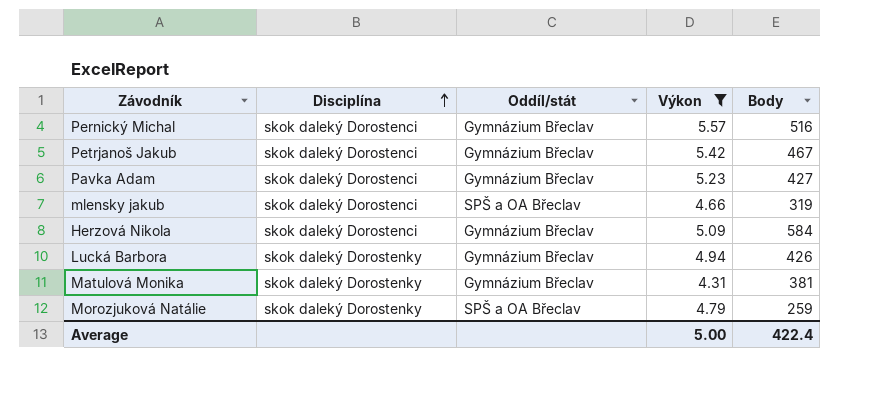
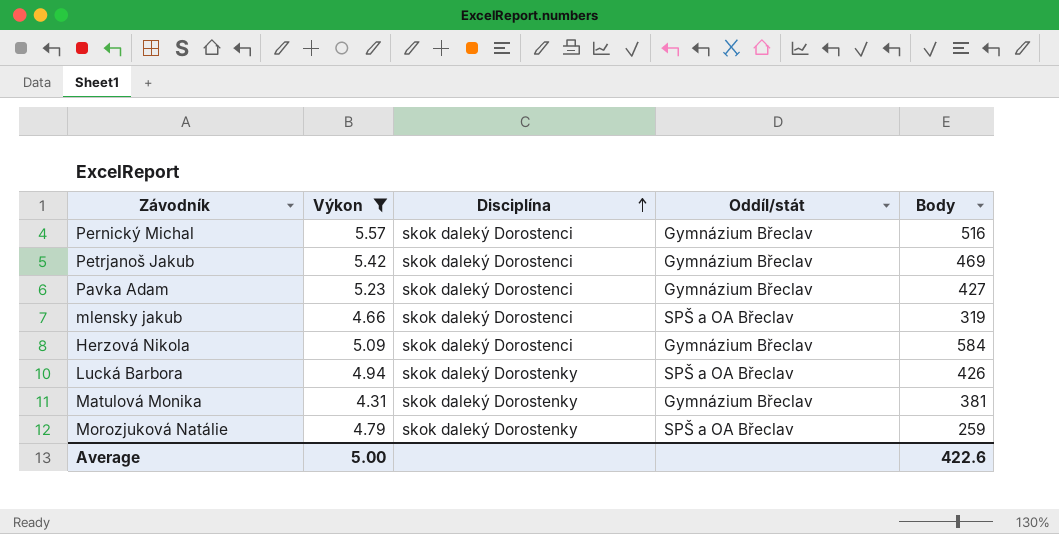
column Výkon | position: 4 -> 2
Petrjanoš Jakub | Body: 467 -> 469
Lucká Barbora | Oddíl/stát: Gymnázium Břeclav -> SPŠ a OA Břeclav
Average | Body: 422.4 -> 422.6

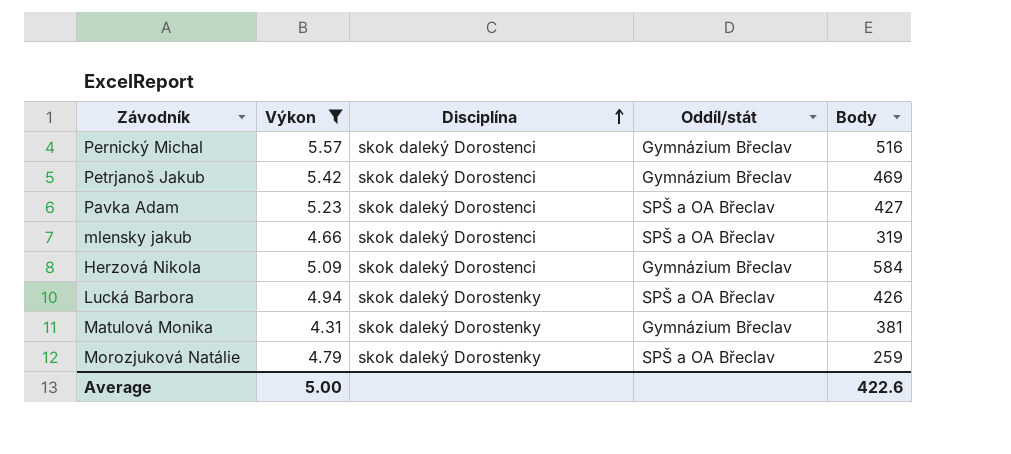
Pavka Adam | Oddíl/stát: Gymnázium Břeclav -> SPŠ a OA Břeclav

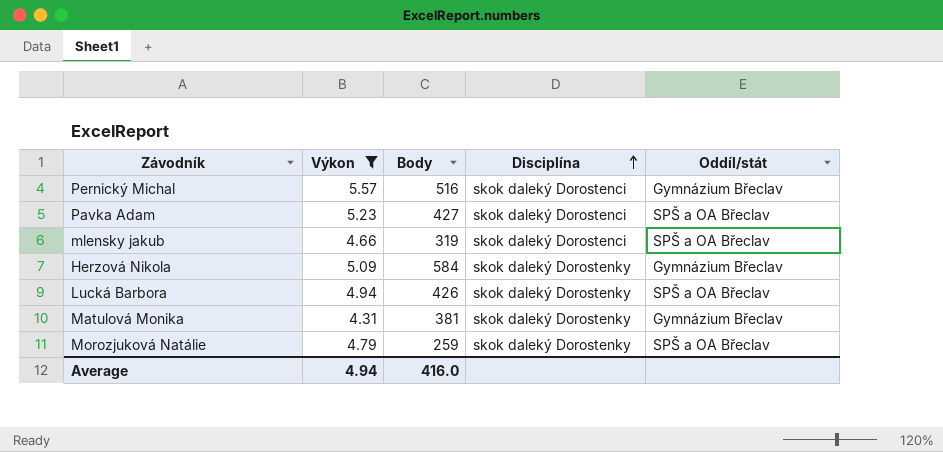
column Body | position: 5 -> 3
row Petrjanoš Jakub: 5.42 | skok daleký Dorostenci | Gymnázium Břeclav | 469 -> none
Herzová Nikola | Disciplína: skok daleký Dorostenci -> skok daleký Dorostenky
Average | Výkon: 5.00 -> 4.94
Average | Body: 422.6 -> 416.0

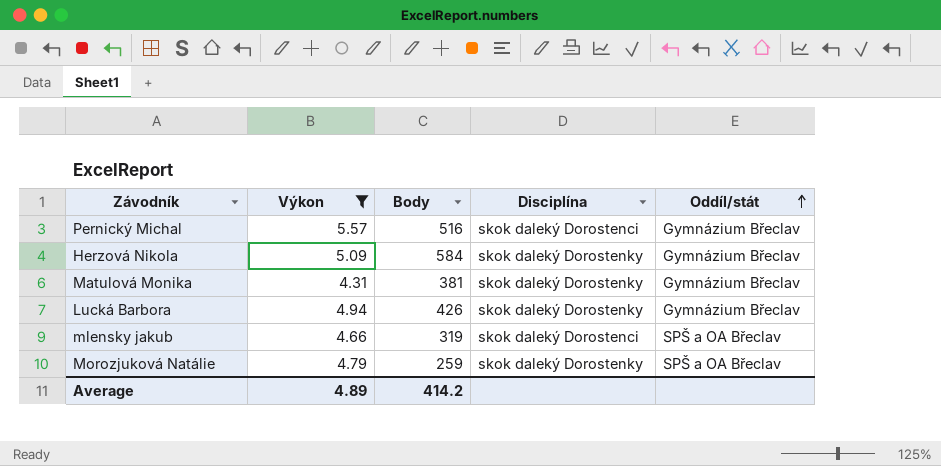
row order: Disciplína ascending -> Oddíl/stát ascending
row Pavka Adam: 5.23 | 427 | skok daleký Dorostenci | SPŠ a OA Břeclav -> none
Lucká Barbora | Oddíl/stát: SPŠ a OA Břeclav -> Gymnázium Břeclav
Average | Výkon: 4.94 -> 4.89
Average | Body: 416.0 -> 414.2

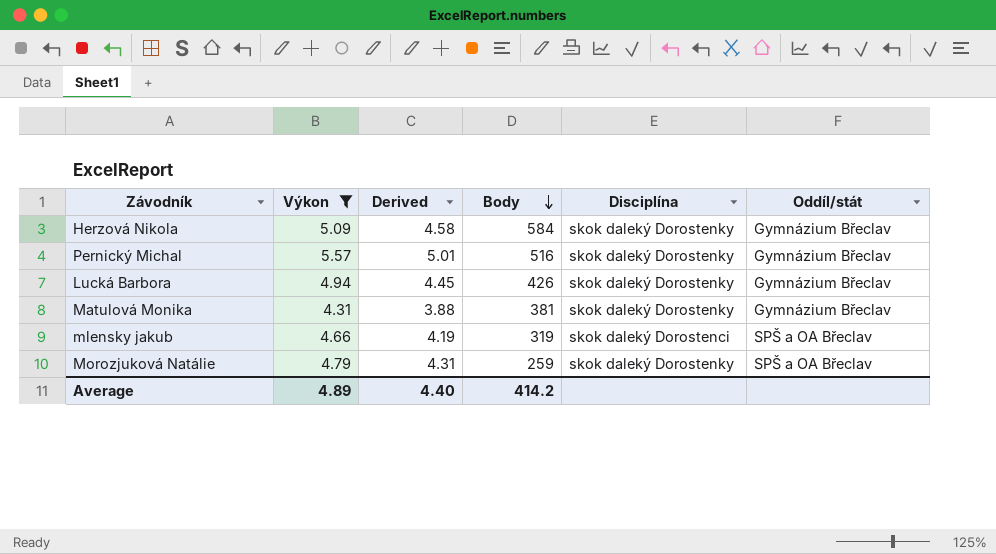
row order: Oddíl/stát ascending -> Body descending
column Derived | formula: none -> [Výkon] * 0.9
Pernický Michal | Disciplína: skok daleký Dorostenci -> skok daleký Dorostenky

